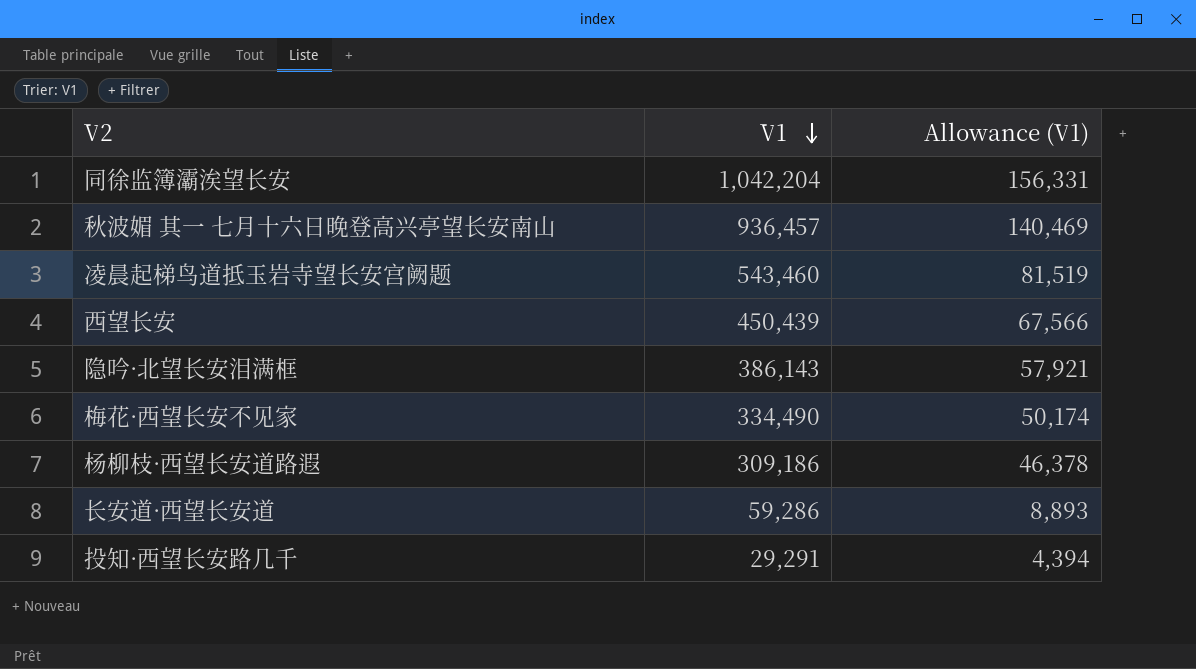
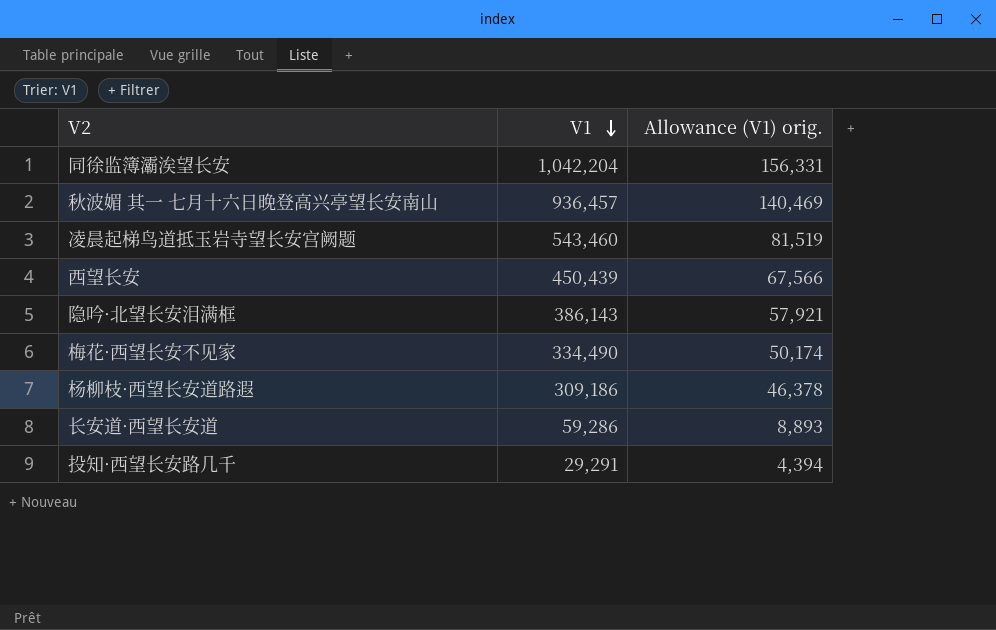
column name: Allowance (V1) -> Allowance (V1) orig.

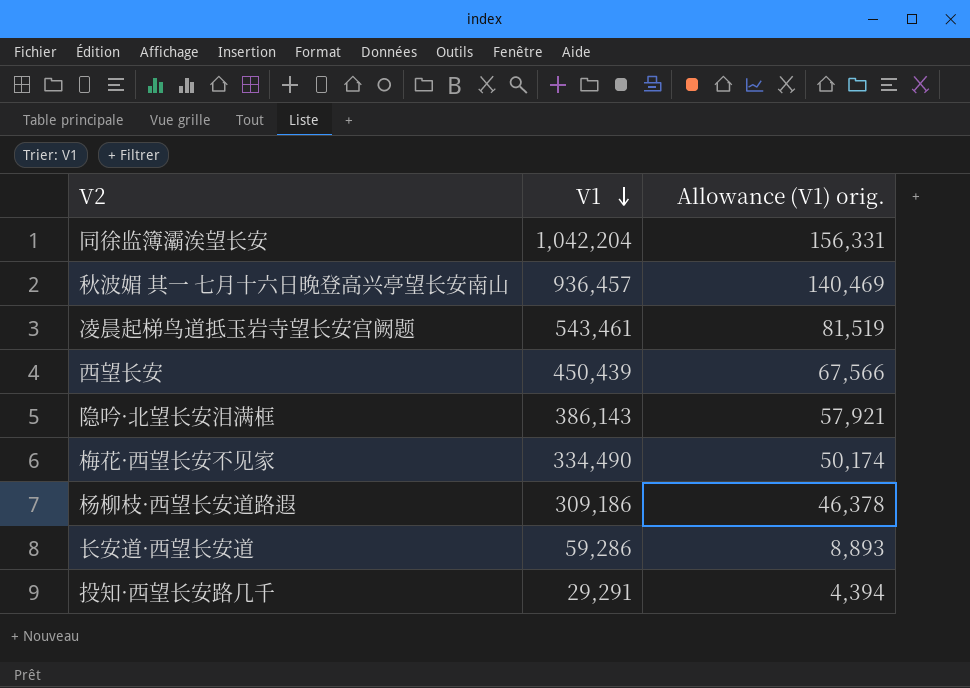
凌晨起梯鸟道抵玉岩寺望长安宫阙题 | V1: 543,460 -> 543,461

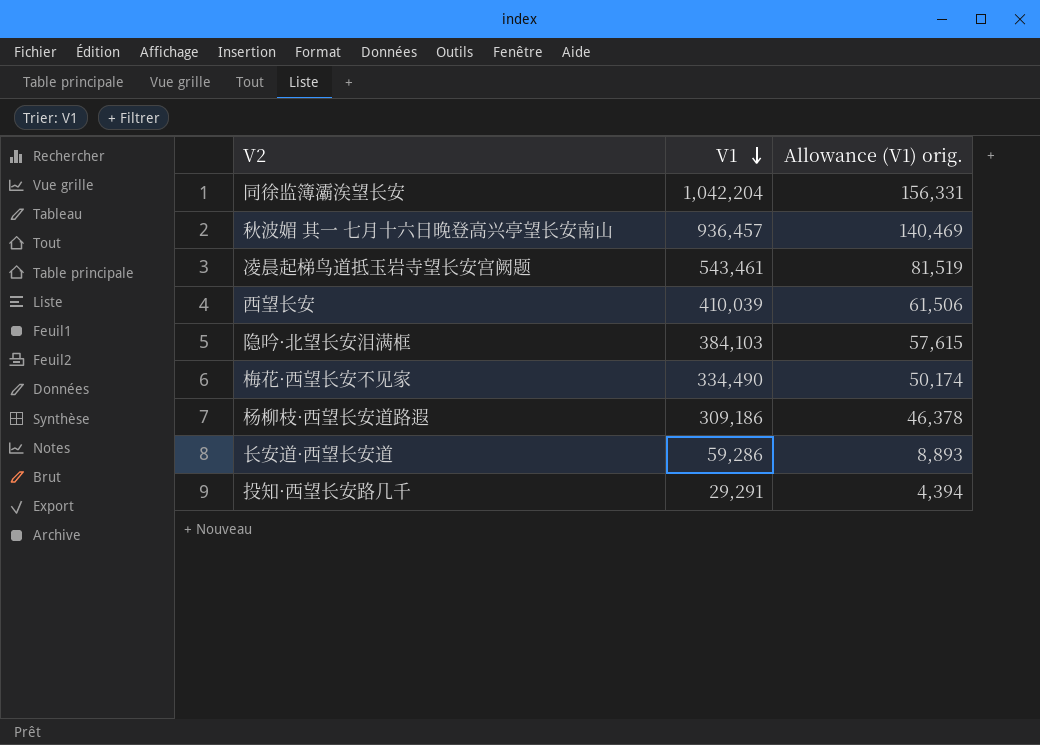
西望长安 | V1: 450,439 -> 410,039
西望长安 | Allowance (V1) orig.: 67,566 -> 61,506
隐吟·北望长安泪满框 | V1: 386,143 -> 384,103
隐吟·北望长安泪满框 | Allowance (V1) orig.: 57,921 -> 57,615

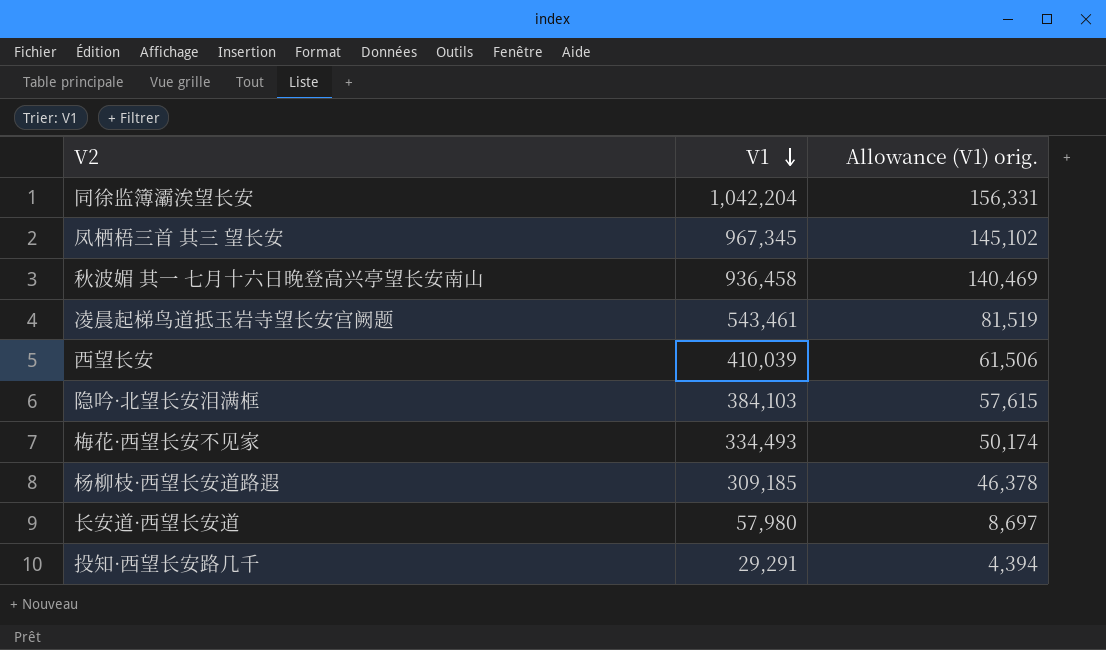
row 凤栖梧三首 其三 望长安: none -> 967,345 | 145,102
秋波媚 其一 七月十六日晚登高兴亭望长安南山 | V1: 936,457 -> 936,458
梅花·西望长安不见家 | V1: 334,490 -> 334,493
杨柳枝·西望长安道路遐 | V1: 309,186 -> 309,185
长安道·西望长安道 | V1: 59,286 -> 57,980
长安道·西望长安道 | Allowance (V1) orig.: 8,893 -> 8,697

